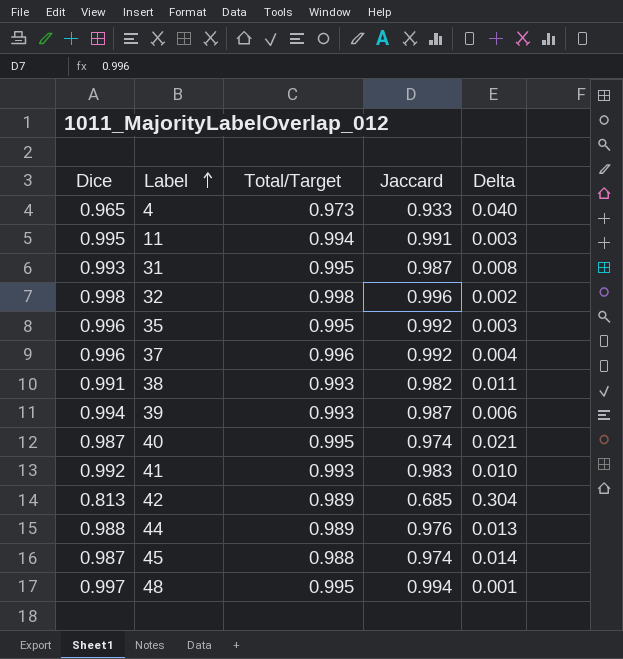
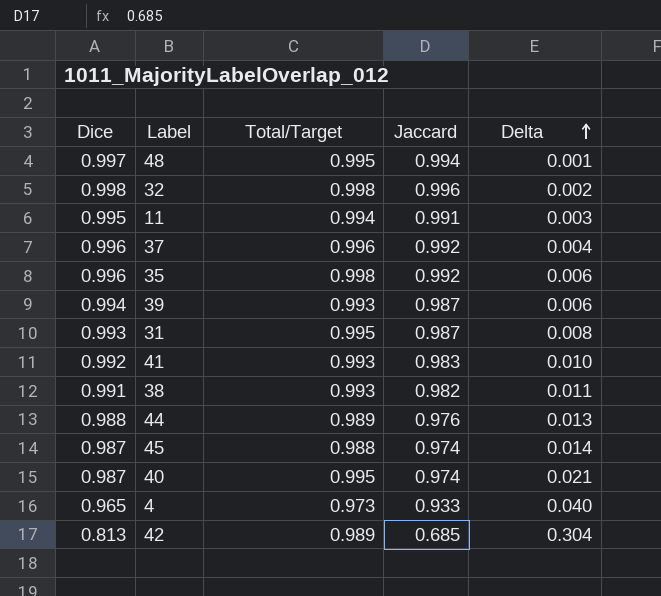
row order: Label ascending -> Delta ascending
35 | Total/Target: 0.995 -> 0.998
35 | Delta: 0.003 -> 0.006

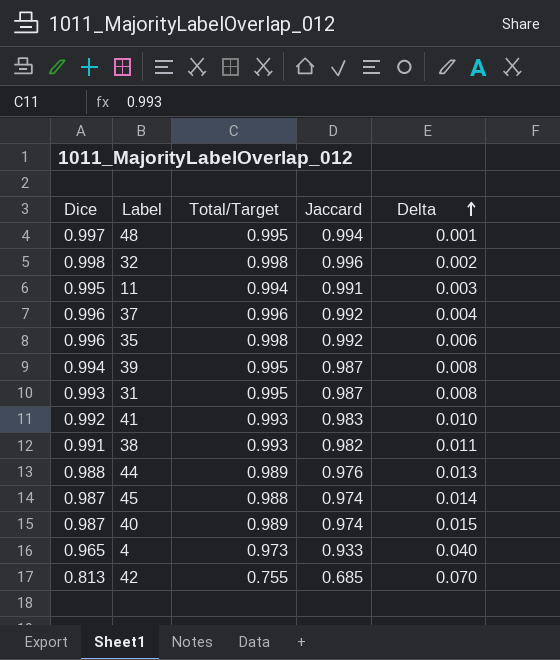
39 | Total/Target: 0.993 -> 0.995
39 | Delta: 0.006 -> 0.008
40 | Total/Target: 0.995 -> 0.989
40 | Delta: 0.021 -> 0.015
42 | Total/Target: 0.989 -> 0.755
42 | Delta: 0.304 -> 0.070

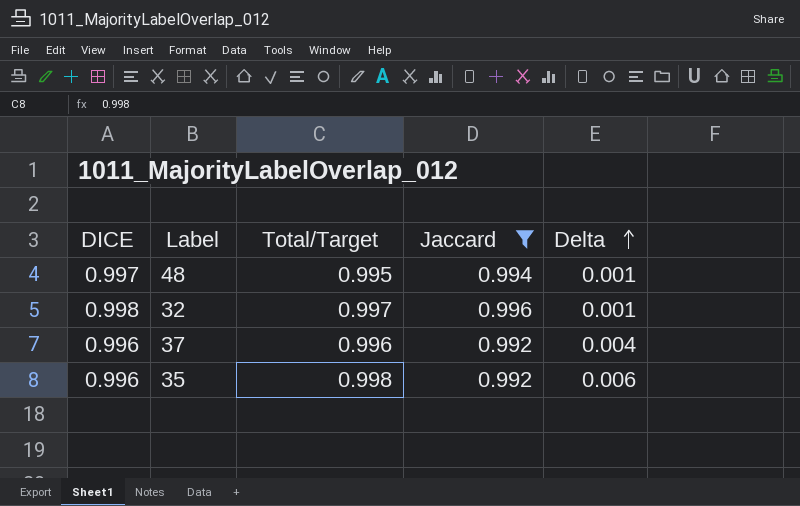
filter: none -> Jaccard >= 0.992
column name: Dice -> DICE
32 | Total/Target: 0.998 -> 0.997
32 | Delta: 0.002 -> 0.001

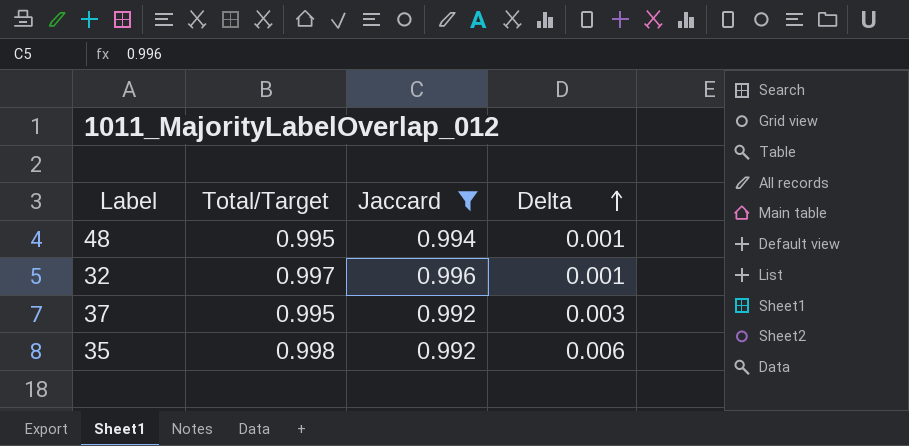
column DICE | position: 1 -> none
37 | Total/Target: 0.996 -> 0.995
37 | Delta: 0.004 -> 0.003

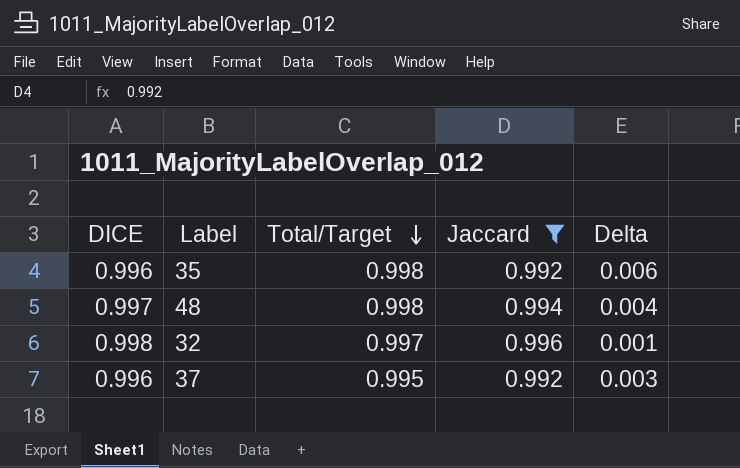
row order: Delta ascending -> Total/Target descending
column DICE | position: none -> 1
48 | Total/Target: 0.995 -> 0.998
48 | Delta: 0.001 -> 0.004

